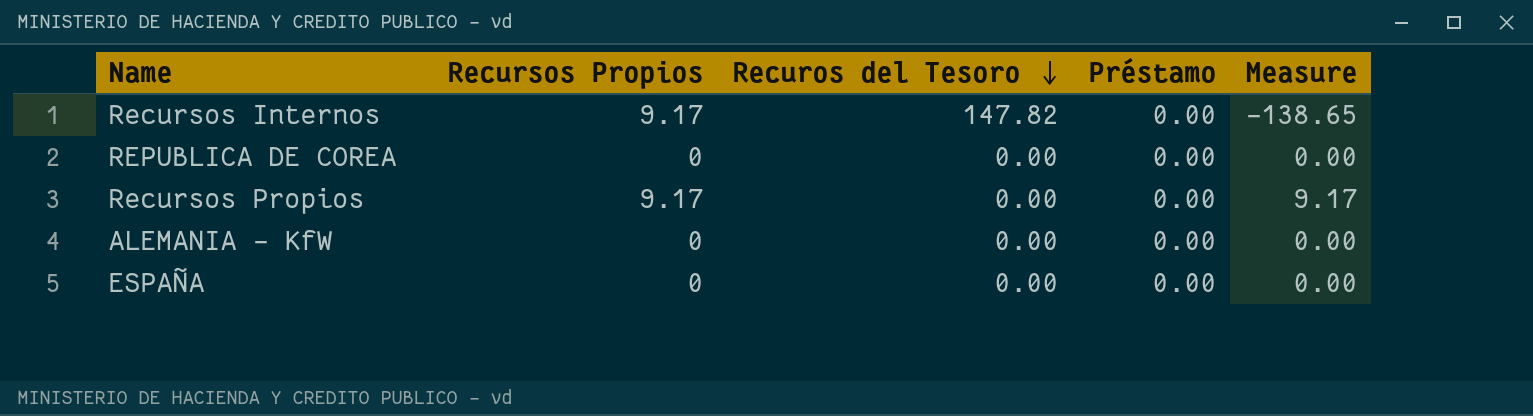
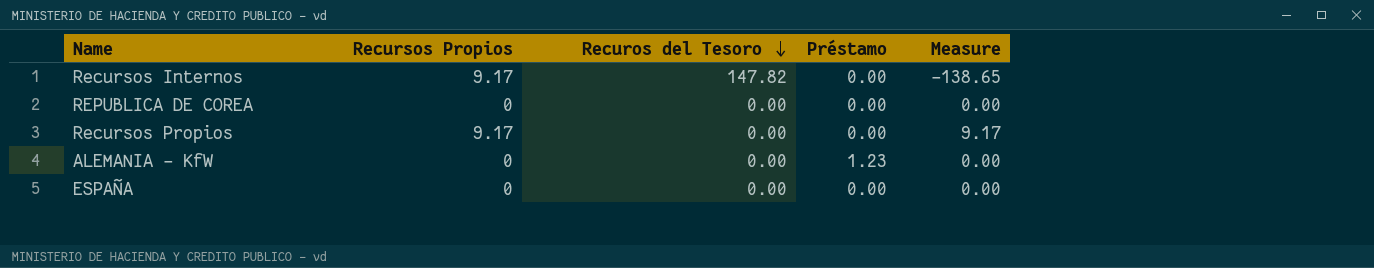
ALEMANIA - KfW | Préstamo: 0.00 -> 1.23

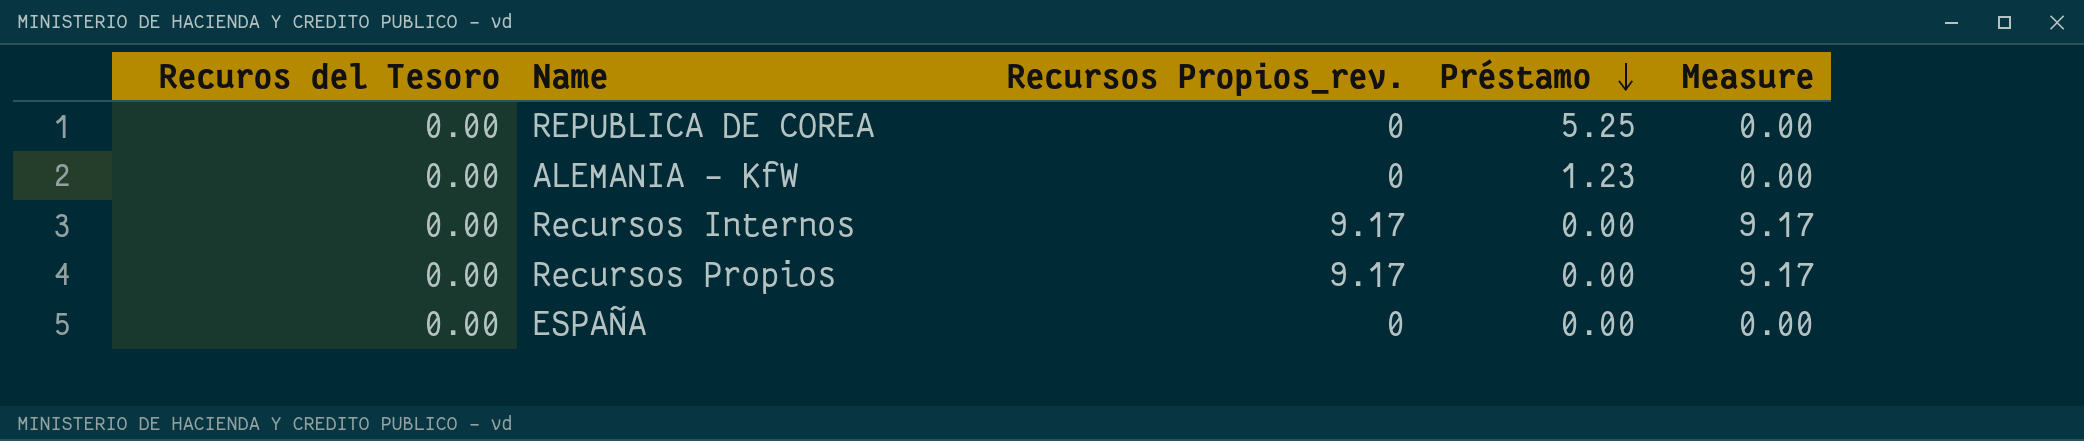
row order: Recuros del Tesoro descending -> Préstamo descending
column Recuros del Tesoro | position: 3 -> 1
column name: Recursos Propios -> Recursos Propios_rev.
REPUBLICA DE COREA | Préstamo: 0.00 -> 5.25
Recursos Internos | Recuros del Tesoro: 147.82 -> 0.00
Recursos Internos | Measure: -138.65 -> 9.17

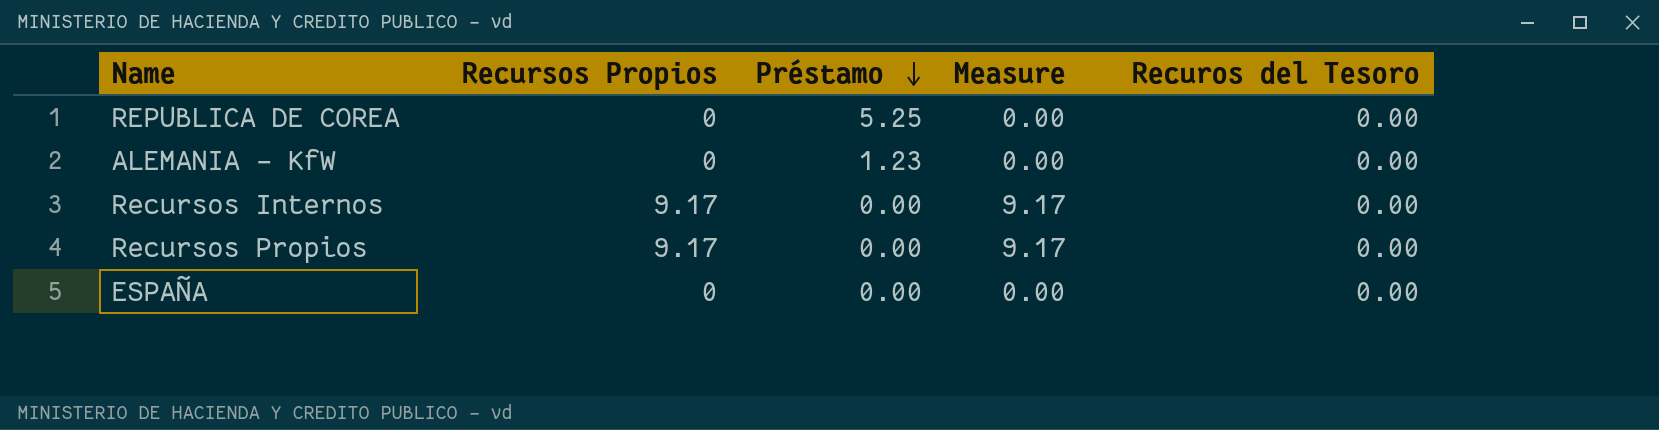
column name: Recursos Propios_rev. -> Recursos Propios
column Recuros del Tesoro | position: 1 -> 5

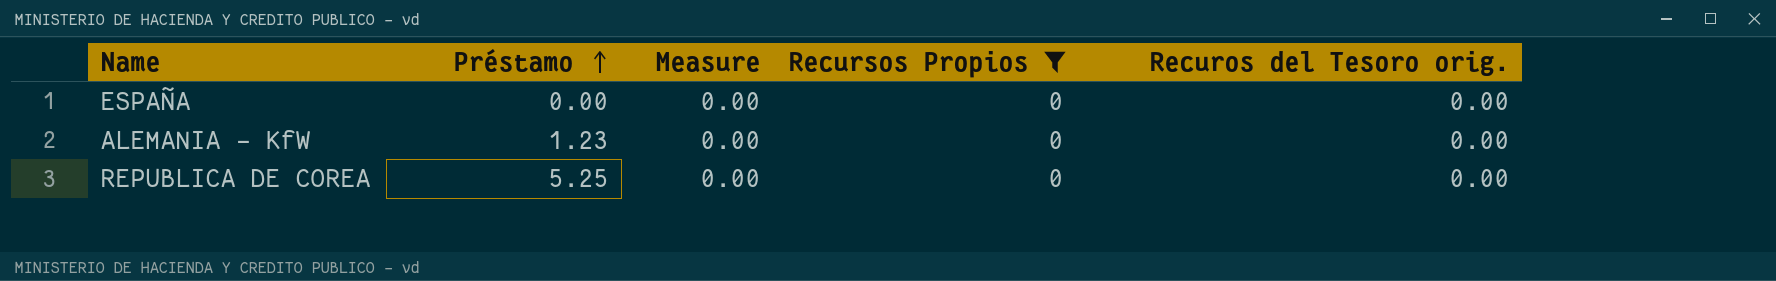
filter: none -> Recursos Propios = 0
row order: Préstamo descending -> Préstamo ascending
column Recursos Propios | position: 2 -> 4
column name: Recuros del Tesoro -> Recuros del Tesoro orig.

